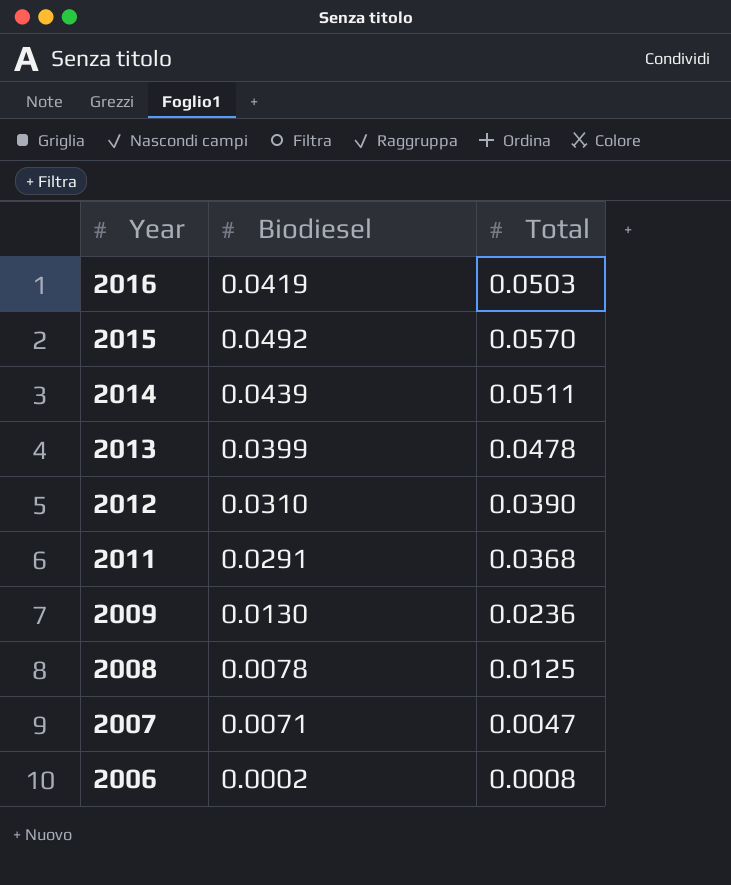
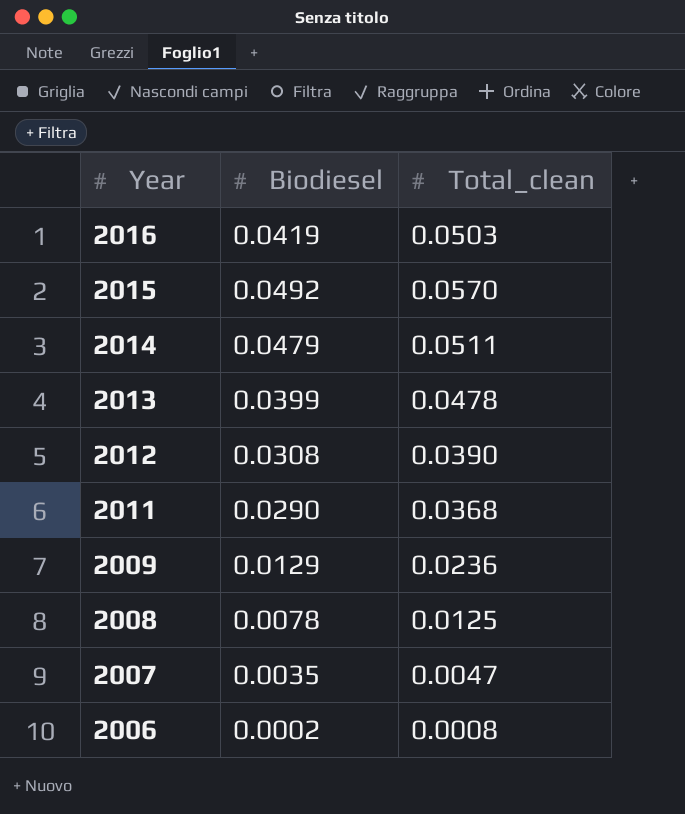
column name: Total -> Total_clean
2014 | Biodiesel: 0.0439 -> 0.0479
2012 | Biodiesel: 0.0310 -> 0.0308
2011 | Biodiesel: 0.0291 -> 0.0290
2009 | Biodiesel: 0.0130 -> 0.0129
2007 | Biodiesel: 0.0071 -> 0.0035

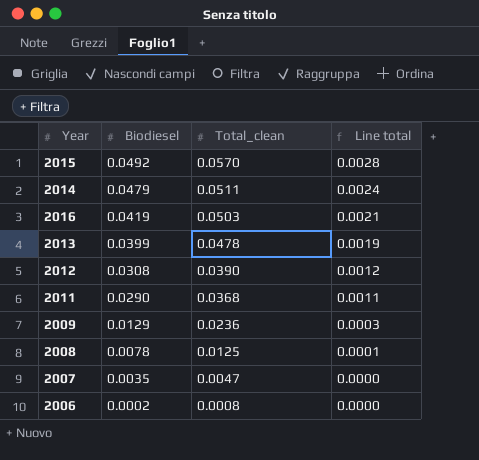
row order: Year descending -> Biodiesel descending
column Line total | formula: none -> [Biodiesel] * [Total_clean]

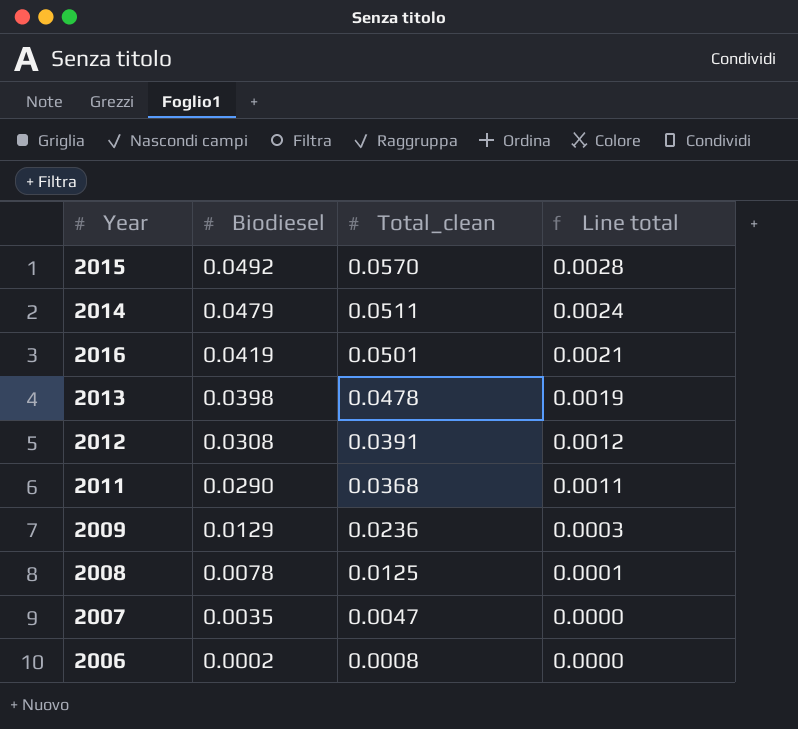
2016 | Total_clean: 0.0503 -> 0.0501
2013 | Biodiesel: 0.0399 -> 0.0398
2012 | Total_clean: 0.0390 -> 0.0391

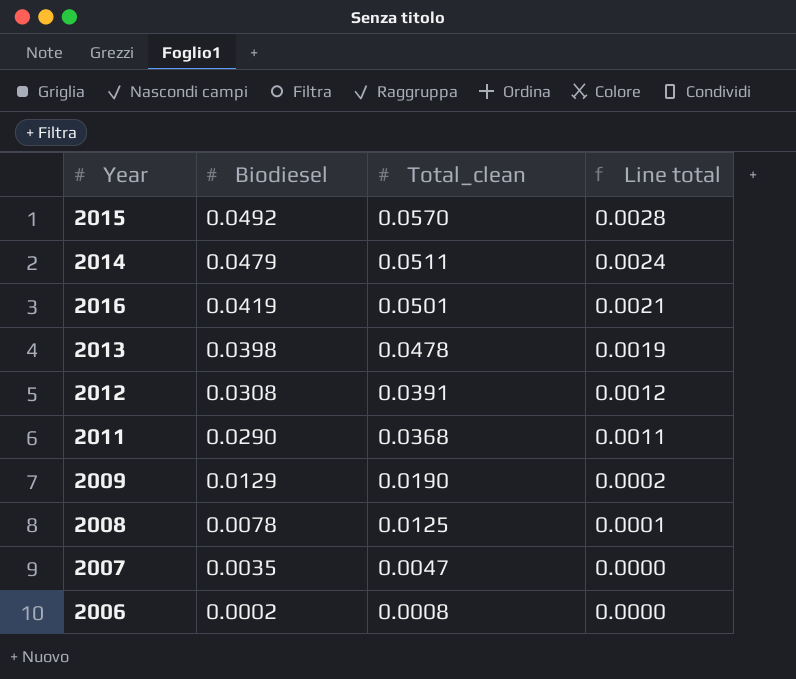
2009 | Total_clean: 0.0236 -> 0.0190
2009 | Line total: 0.0003 -> 0.0002

